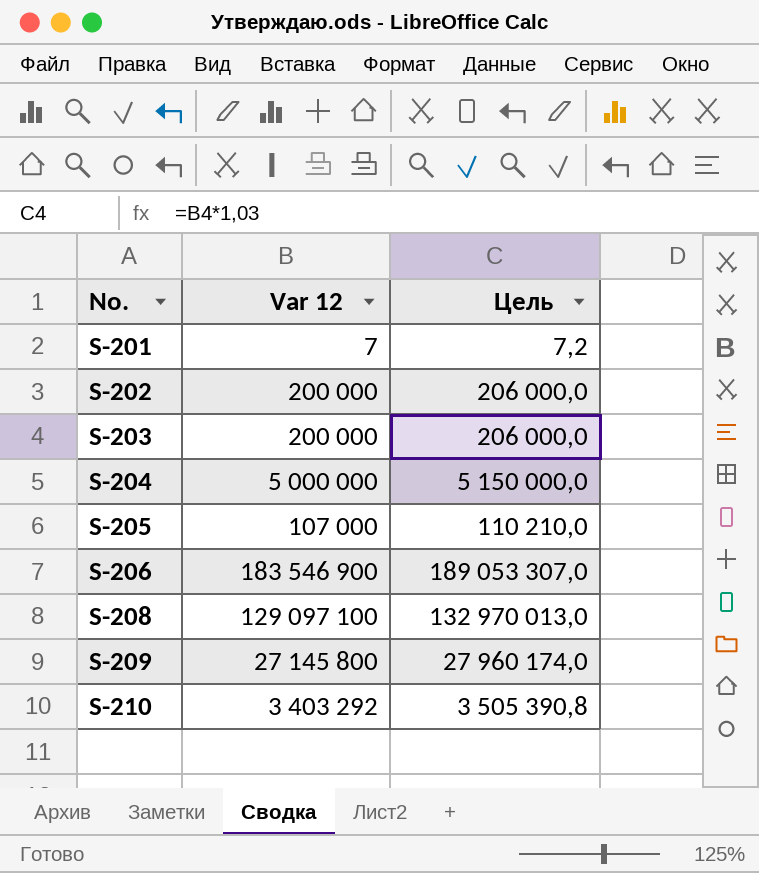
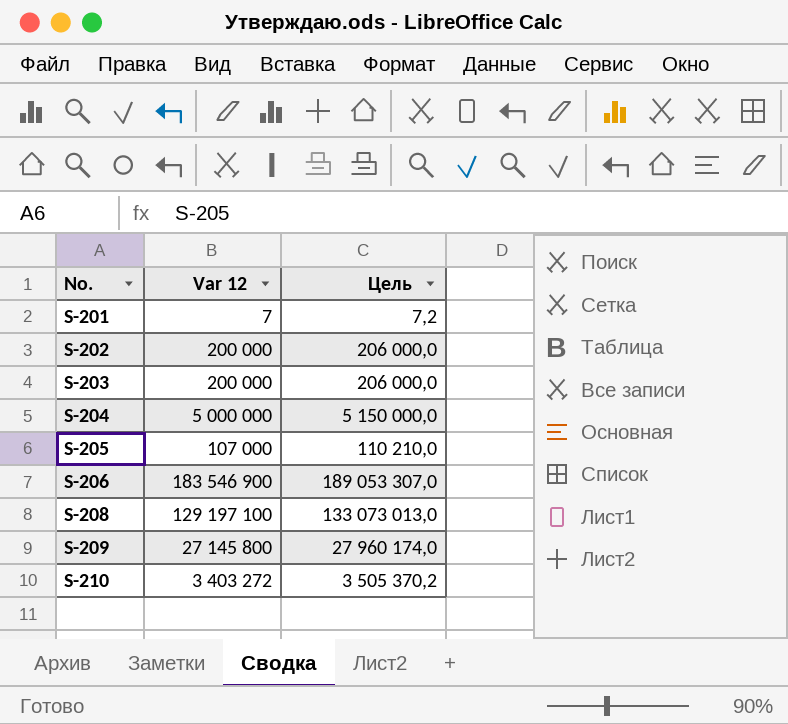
S-208 | Var 12: 129 097 100 -> 129 197 100
S-208 | Цель: 132 970 013,0 -> 133 073 013,0
S-210 | Var 12: 3 403 292 -> 3 403 272
S-210 | Цель: 3 505 390,8 -> 3 505 370,2

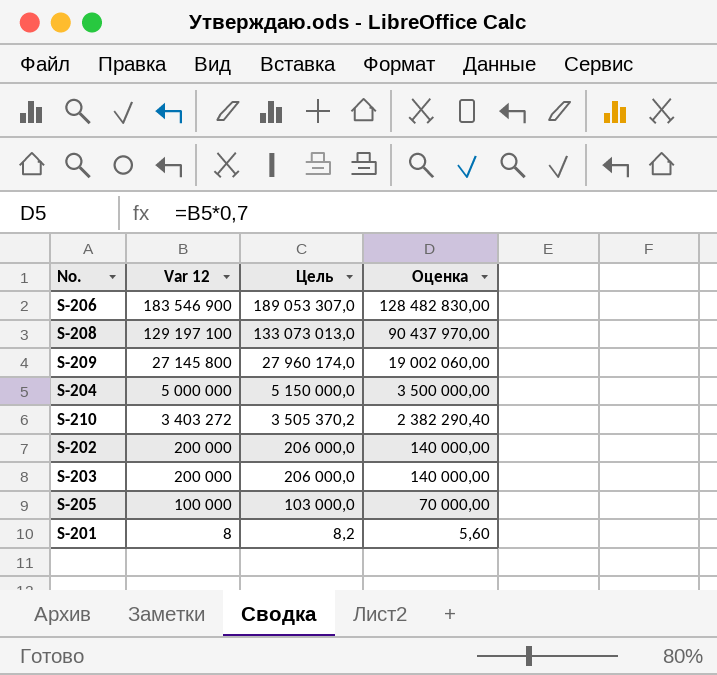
row order: No. ascending -> Var 12 descending
column Оценка | formula: none -> [Var 12] * 0,7
S-205 | Var 12: 107 000 -> 100 000
S-205 | Цель: 110 210,0 -> 103 000,0
S-201 | Var 12: 7 -> 8
S-201 | Цель: 7,2 -> 8,2

